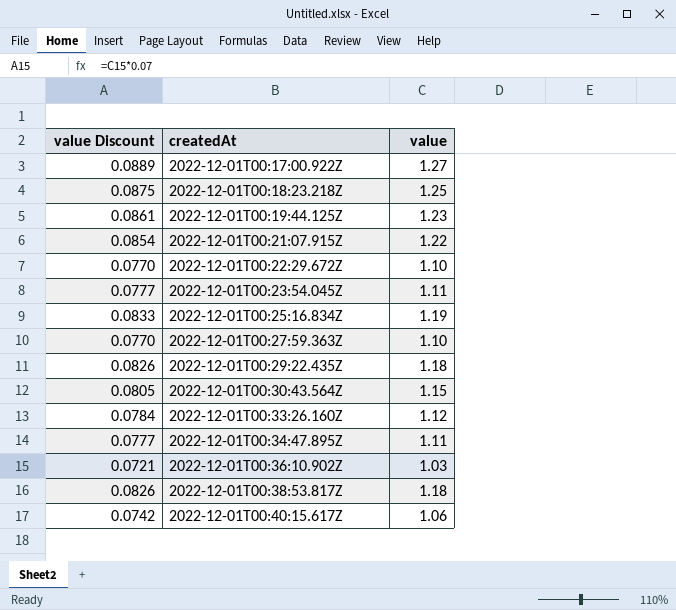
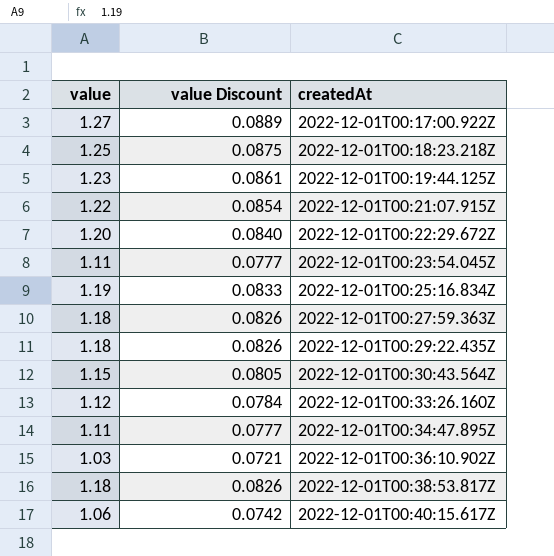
column value | position: 3 -> 1
2022-12-01T00:22:29.672Z | value: 1.10 -> 1.20
2022-12-01T00:22:29.672Z | value Discount: 0.0770 -> 0.0840
2022-12-01T00:27:59.363Z | value: 1.10 -> 1.18
2022-12-01T00:27:59.363Z | value Discount: 0.0770 -> 0.0826

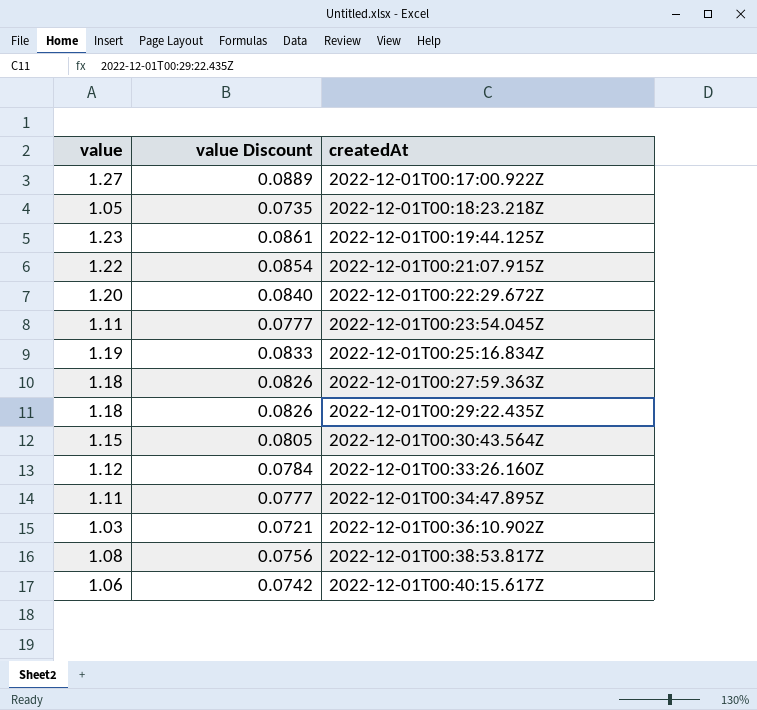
2022-12-01T00:18:23.218Z | value: 1.25 -> 1.05
2022-12-01T00:18:23.218Z | value Discount: 0.0875 -> 0.0735
2022-12-01T00:38:53.817Z | value: 1.18 -> 1.08
2022-12-01T00:38:53.817Z | value Discount: 0.0826 -> 0.0756

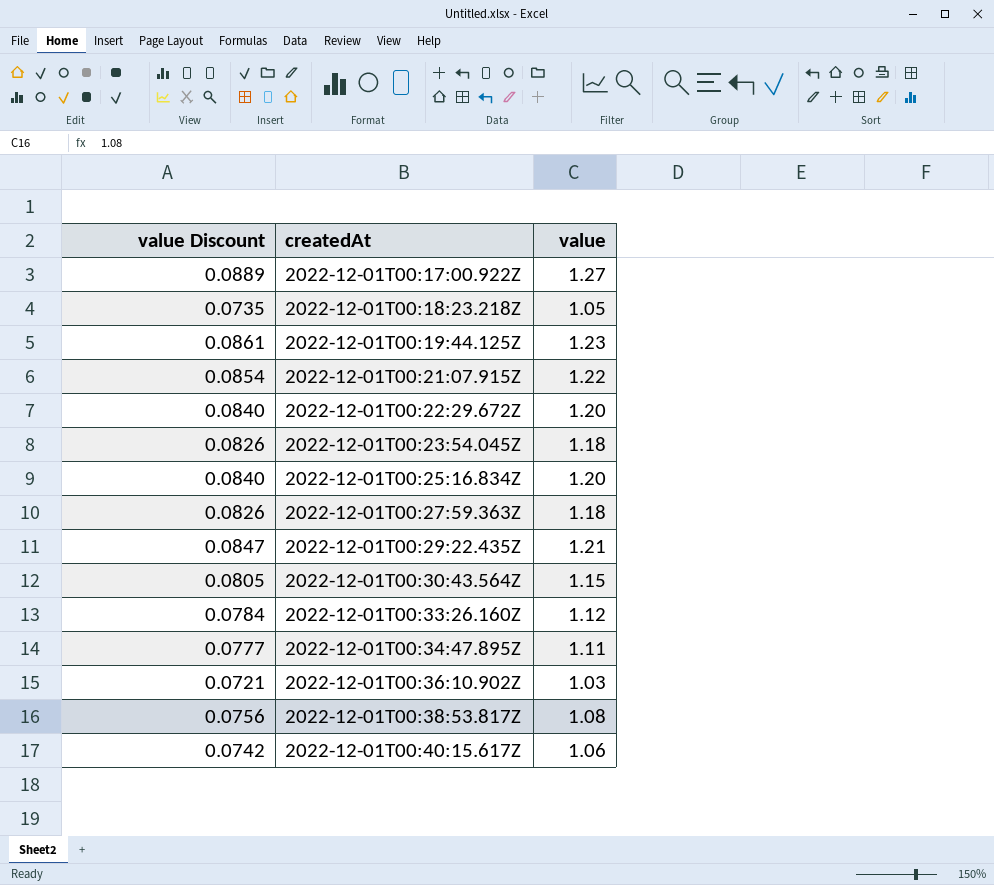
column value | position: 1 -> 3
2022-12-01T00:23:54.045Z | value Discount: 0.0777 -> 0.0826
2022-12-01T00:23:54.045Z | value: 1.11 -> 1.18
2022-12-01T00:25:16.834Z | value Discount: 0.0833 -> 0.0840
2022-12-01T00:25:16.834Z | value: 1.19 -> 1.20
2022-12-01T00:29:22.435Z | value Discount: 0.0826 -> 0.0847
2022-12-01T00:29:22.435Z | value: 1.18 -> 1.21

